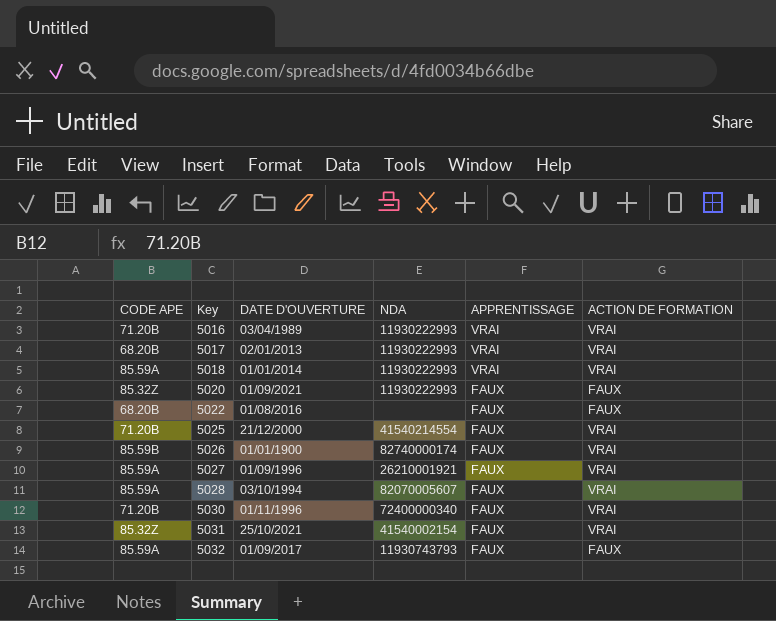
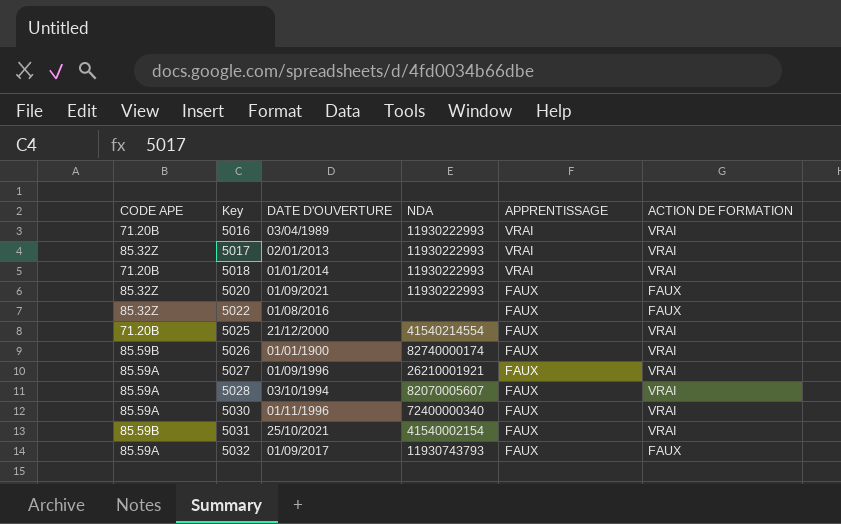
5017 | CODE APE: 68.20B -> 85.32Z
5018 | CODE APE: 85.59A -> 71.20B
5022 | CODE APE: 68.20B -> 85.32Z
5030 | CODE APE: 71.20B -> 85.59A
5031 | CODE APE: 85.32Z -> 85.59B

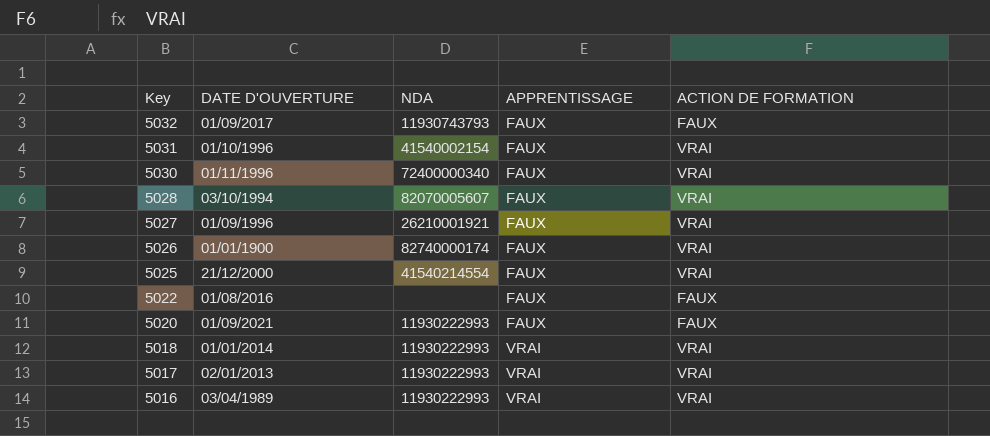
row order: Key ascending -> Key descending
column CODE APE | position: 1 -> none
5031 | DATE D'OUVERTURE: 25/10/2021 -> 01/10/1996

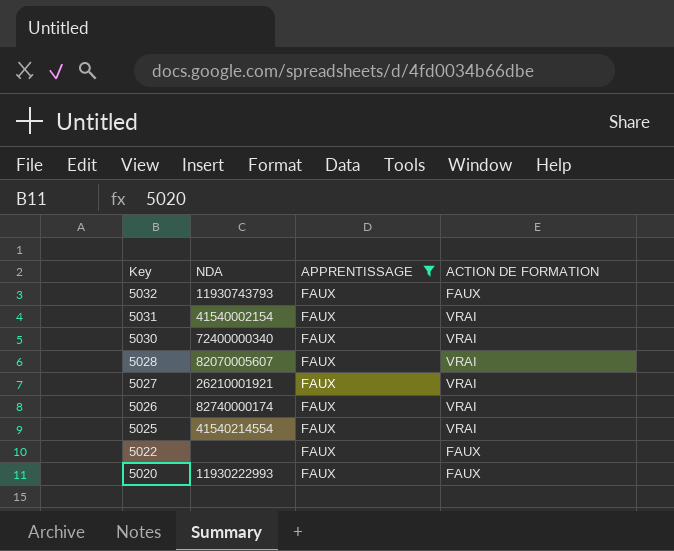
filter: none -> APPRENTISSAGE = FAUX
column DATE D'OUVERTURE | position: 2 -> none

